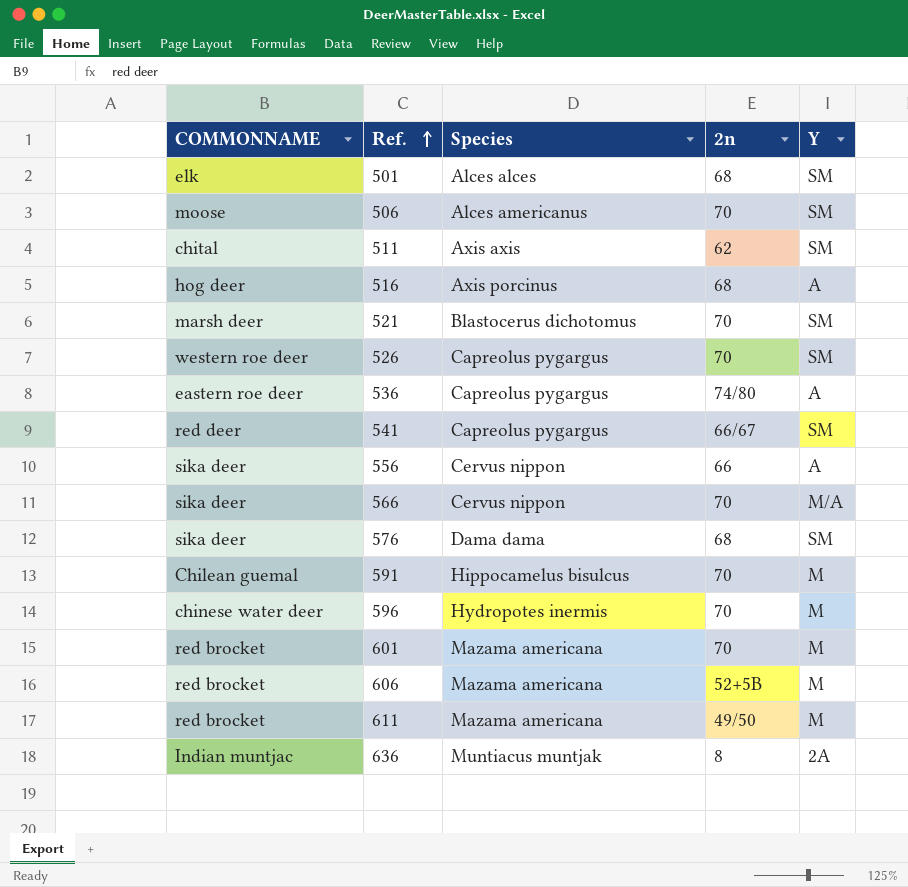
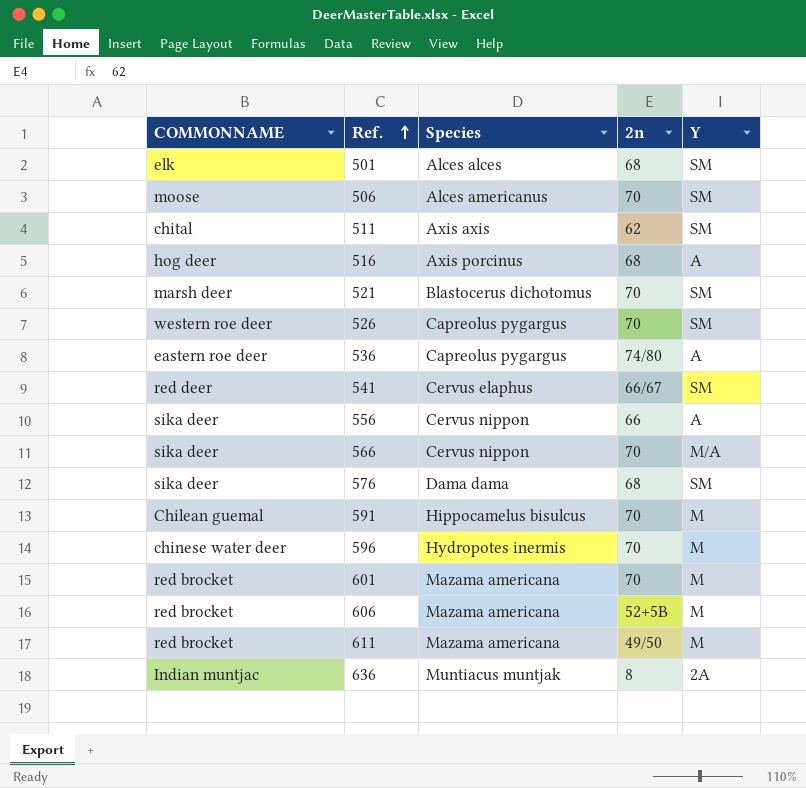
541 | Species: Capreolus pygargus -> Cervus elaphus

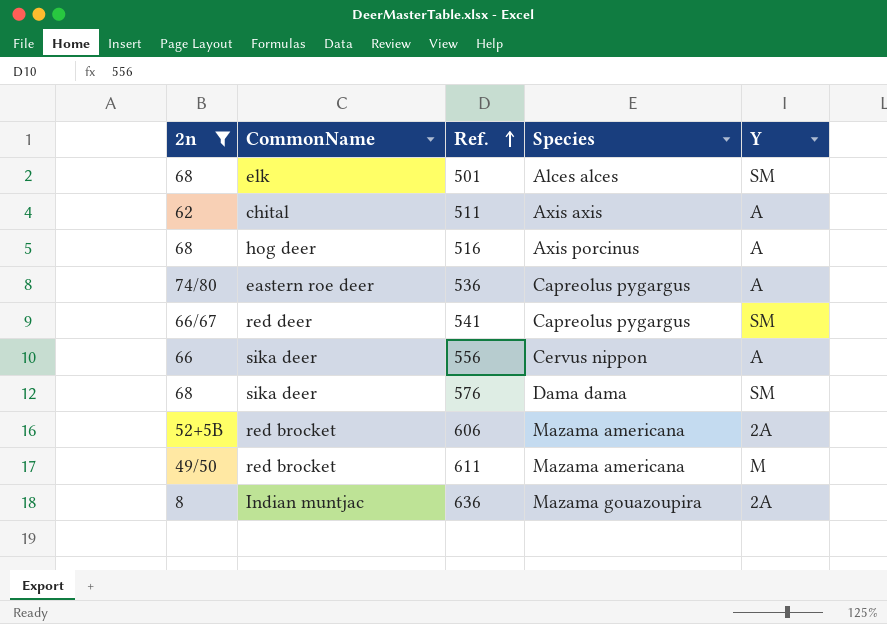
filter: none -> 2n != 70
column 2n | position: 4 -> 1
column name: COMMONNAME -> CommonName
511 | Y: SM -> A
541 | Species: Cervus elaphus -> Capreolus pygargus
606 | Y: M -> 2A
636 | Species: Muntiacus muntjak -> Mazama gouazoupira

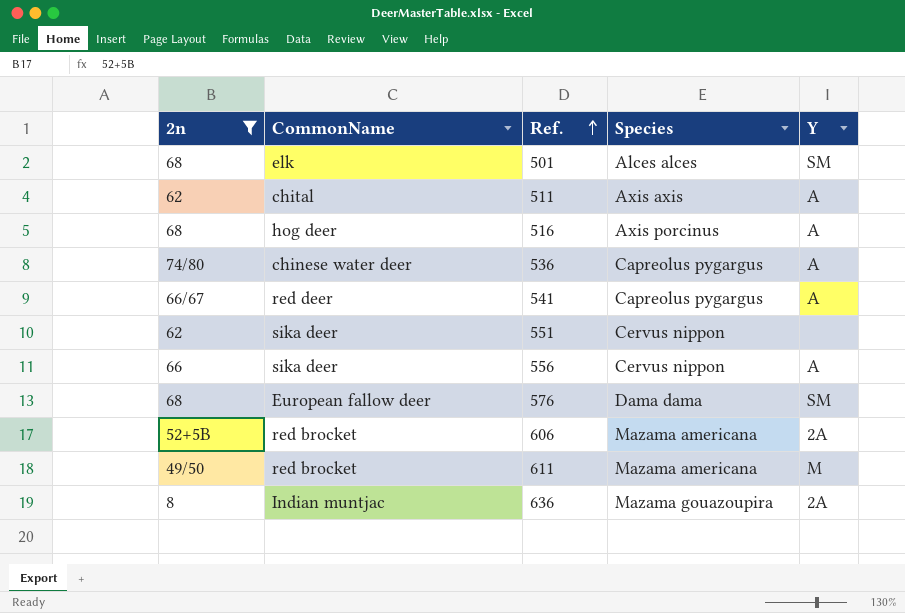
536 | CommonName: eastern roe deer -> chinese water deer
541 | Y: SM -> A
row 551: none -> 62 | sika deer | Cervus nippon | none
576 | CommonName: sika deer -> European fallow deer

